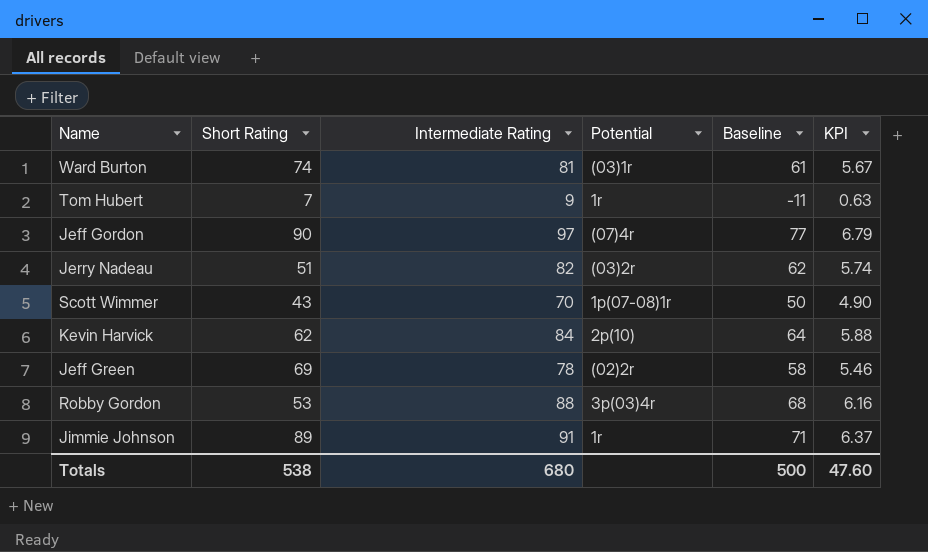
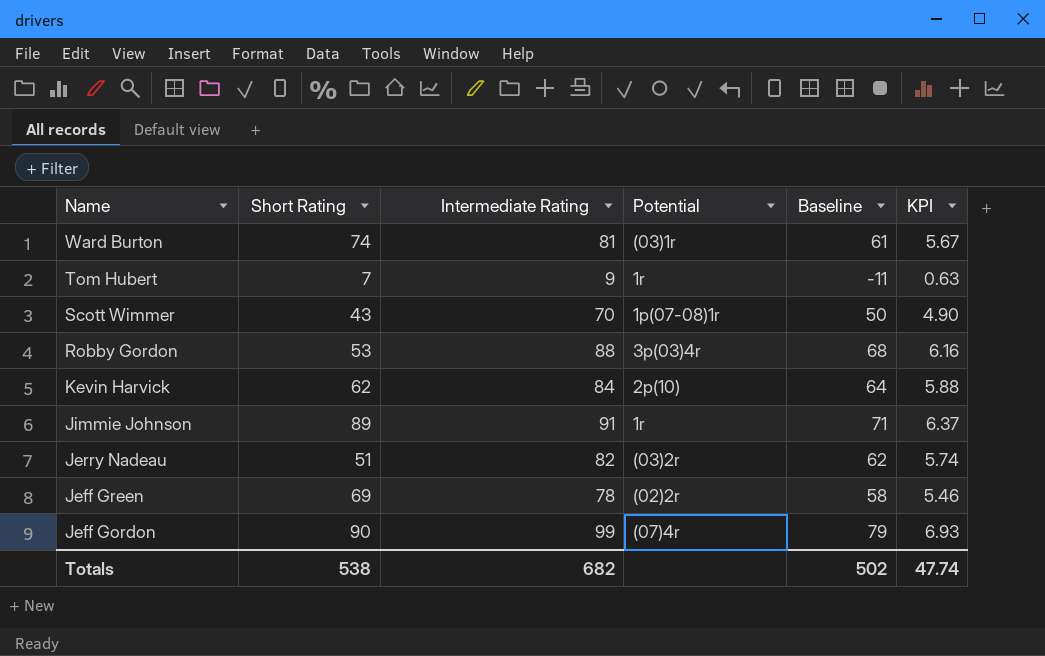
row order: none -> Name descending
Jeff Gordon | Intermediate Rating: 97 -> 99
Jeff Gordon | Baseline: 77 -> 79
Jeff Gordon | KPI: 6.79 -> 6.93
Totals | Intermediate Rating: 680 -> 682
Totals | Baseline: 500 -> 502
Totals | KPI: 47.60 -> 47.74

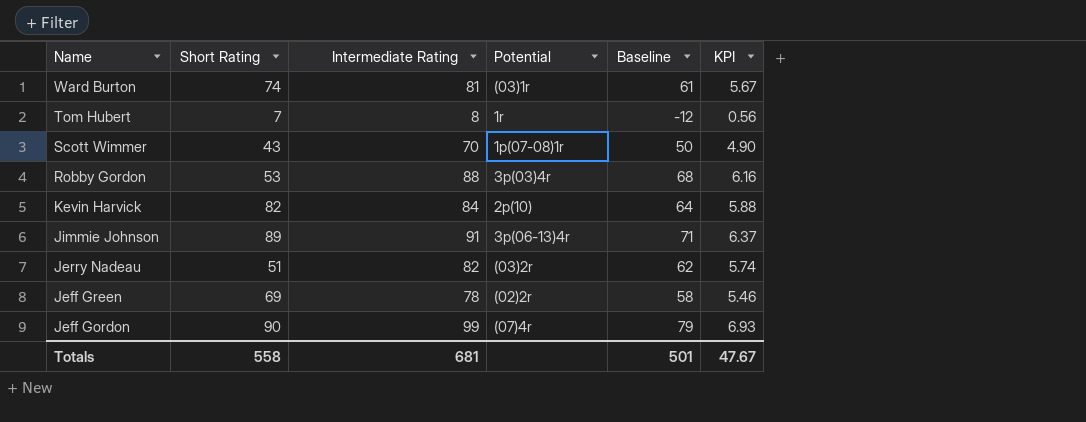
Tom Hubert | Intermediate Rating: 9 -> 8
Tom Hubert | Baseline: -11 -> -12
Tom Hubert | KPI: 0.63 -> 0.56
Kevin Harvick | Short Rating: 62 -> 82
Jimmie Johnson | Potential: 1r -> 3p(06-13)4r
Totals | Short Rating: 538 -> 558
Totals | Intermediate Rating: 682 -> 681
Totals | Baseline: 502 -> 501
Totals | KPI: 47.74 -> 47.67

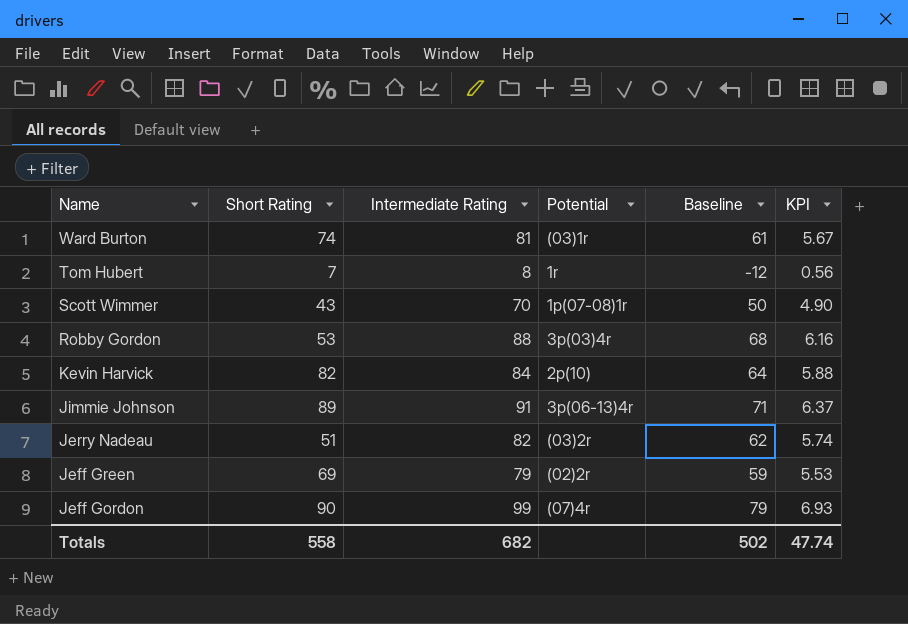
Jeff Green | Intermediate Rating: 78 -> 79
Jeff Green | Baseline: 58 -> 59
Jeff Green | KPI: 5.46 -> 5.53
Totals | Intermediate Rating: 681 -> 682
Totals | Baseline: 501 -> 502
Totals | KPI: 47.67 -> 47.74

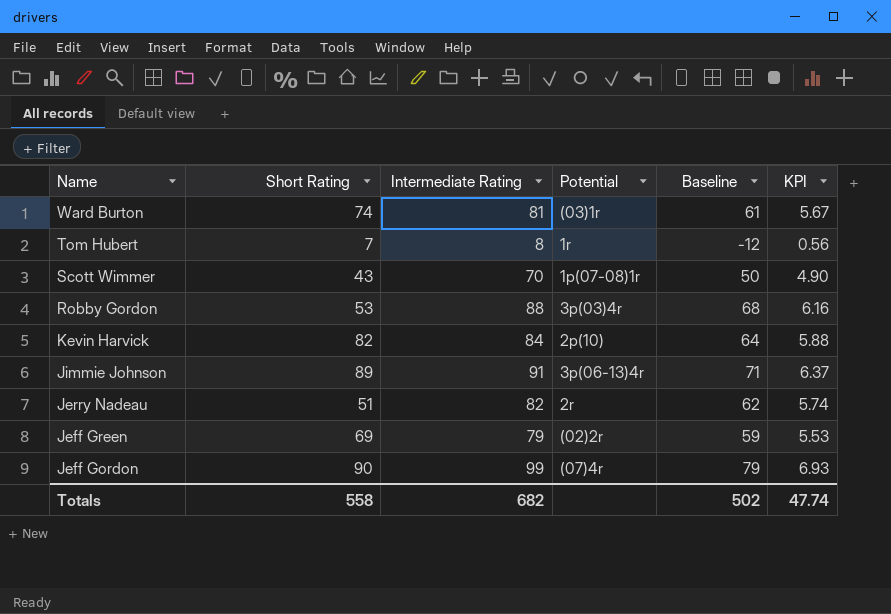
Jerry Nadeau | Potential: (03)2r -> 2r

